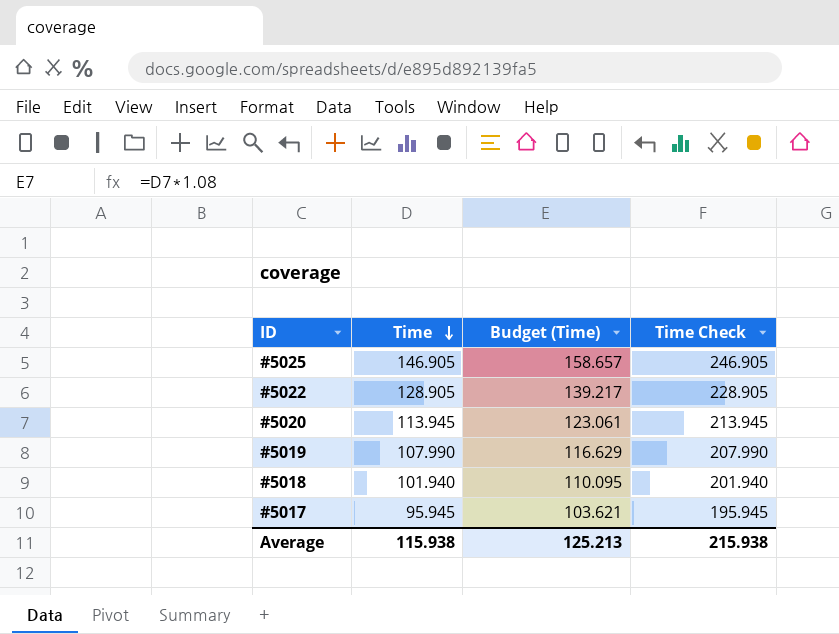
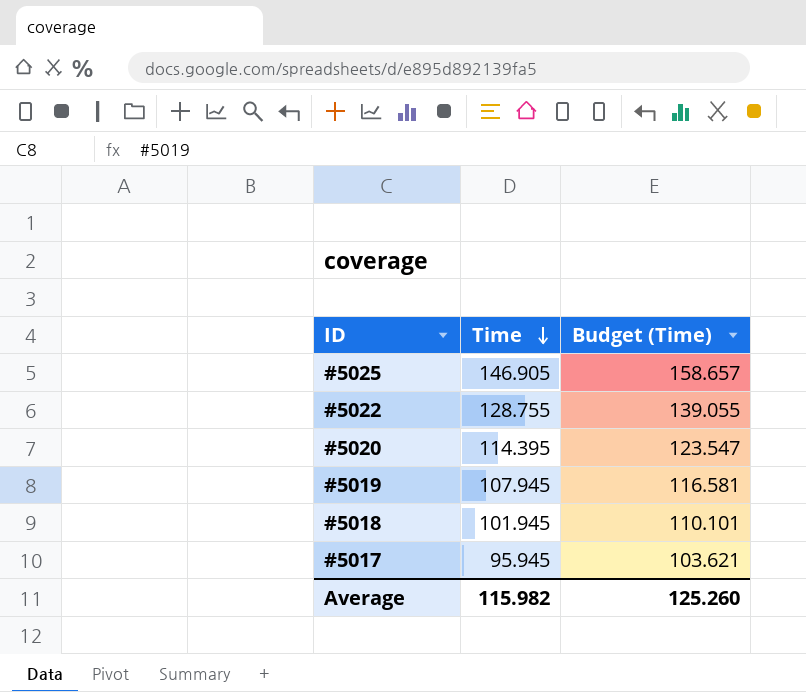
column Time Check | formula: [Time] + 100 -> none
#5022 | Time: 128.905 -> 128.755
#5022 | Budget (Time): 139.217 -> 139.055
#5020 | Time: 113.945 -> 114.395
#5020 | Budget (Time): 123.061 -> 123.547
#5019 | Time: 107.990 -> 107.945
#5019 | Budget (Time): 116.629 -> 116.581
#5018 | Time: 101.940 -> 101.945
#5018 | Budget (Time): 110.095 -> 110.101
Average | Time: 115.938 -> 115.982
Average | Budget (Time): 125.213 -> 125.260

